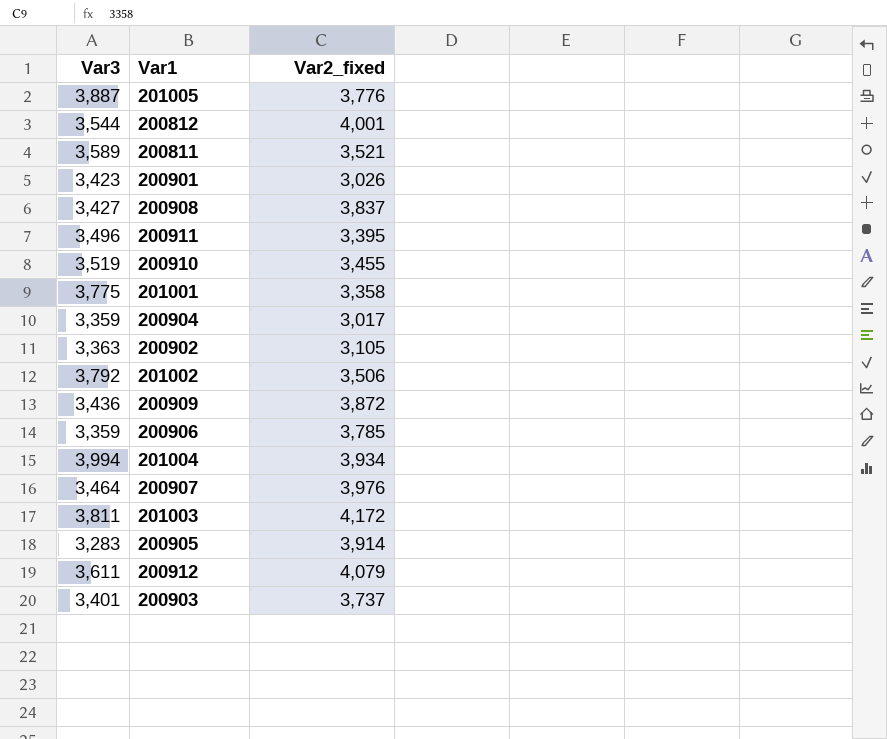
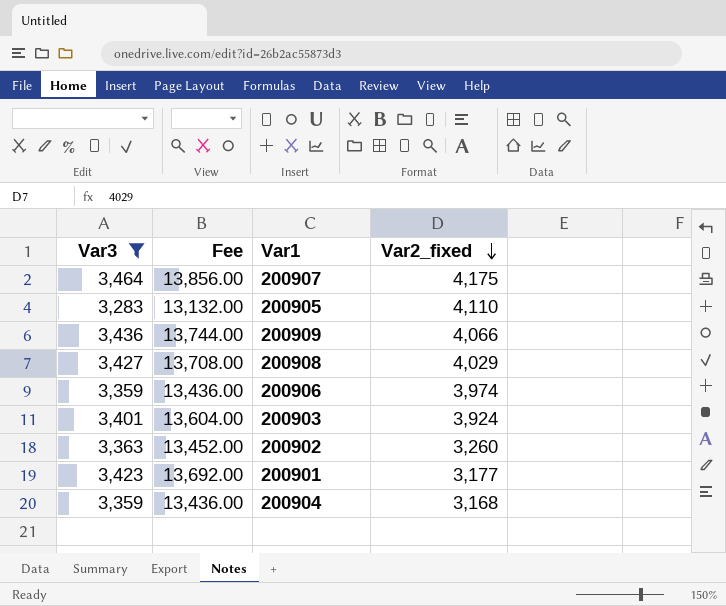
filter: none -> Var3 <= 3,464
row order: none -> Var2_fixed descending
column Fee | formula: none -> [Var3] * 4
200907 | Var2_fixed: 3,976 -> 4,175
200905 | Var2_fixed: 3,914 -> 4,110
200909 | Var2_fixed: 3,872 -> 4,066
200908 | Var2_fixed: 3,837 -> 4,029
200906 | Var2_fixed: 3,785 -> 3,974
200903 | Var2_fixed: 3,737 -> 3,924
200902 | Var2_fixed: 3,105 -> 3,260
200901 | Var2_fixed: 3,026 -> 3,177
200904 | Var2_fixed: 3,017 -> 3,168

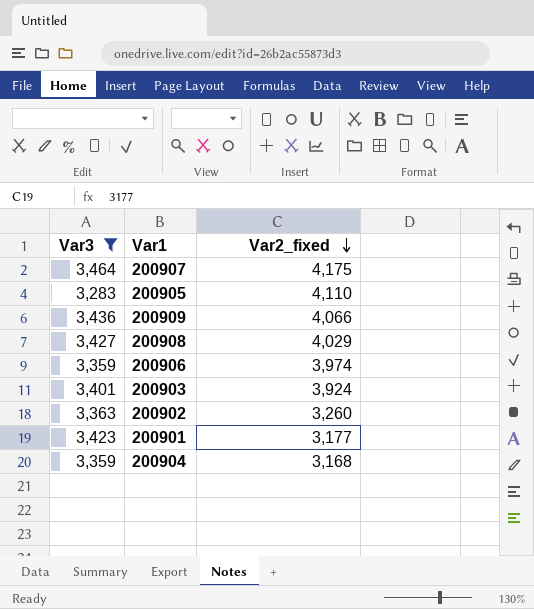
column Fee | formula: [Var3] * 4 -> none

